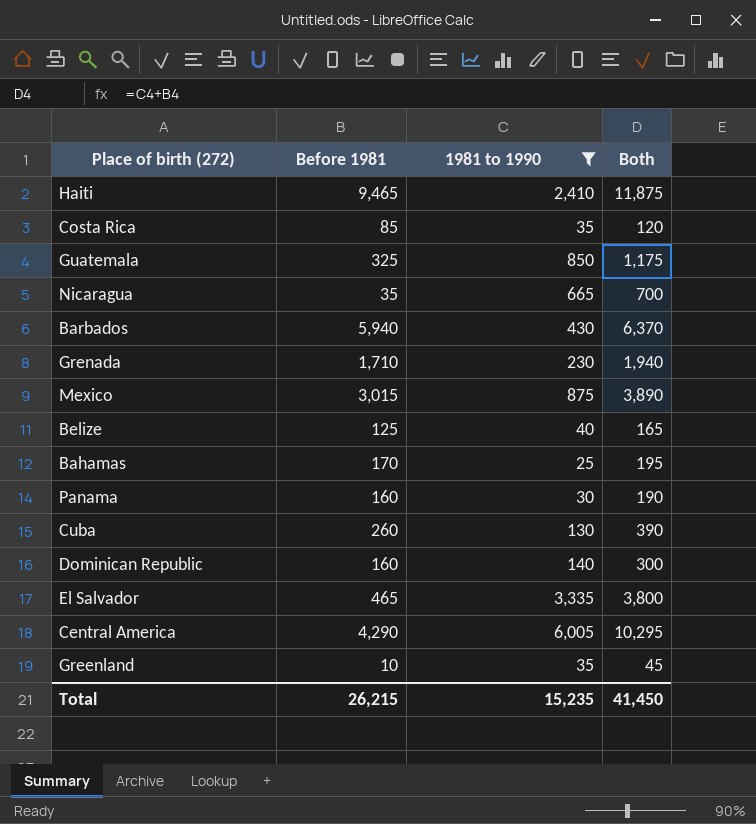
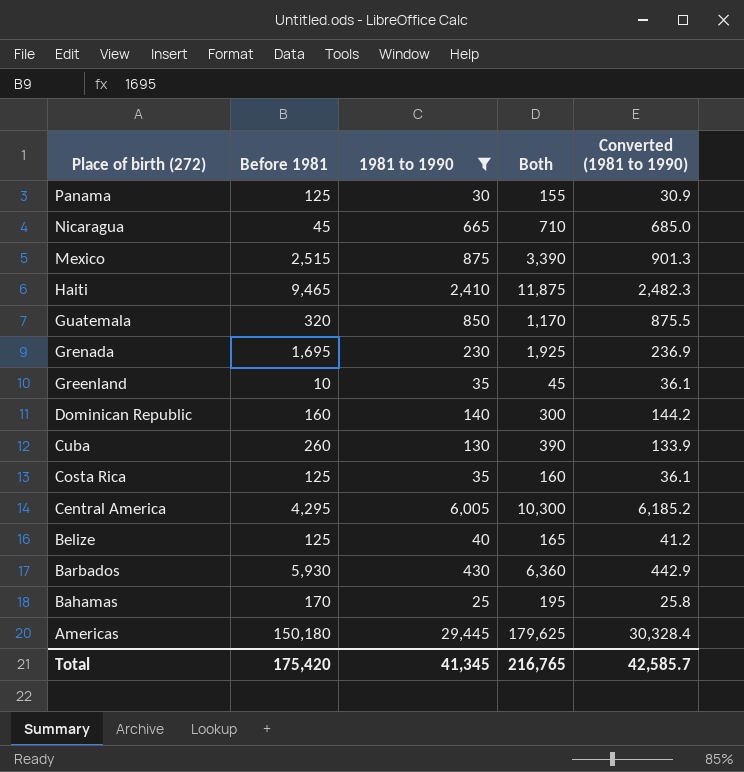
row order: none -> Place of birth (272) descending
column Converted (1981 to 1990) | formula: none -> [1981 to 1990] * 1.03
row El Salvador: 465 | 3,335 | 3,800 -> none
Panama | Before 1981: 160 -> 125
Panama | Both: 190 -> 155
Nicaragua | Before 1981: 35 -> 45
Nicaragua | Both: 700 -> 710
Mexico | Before 1981: 3,015 -> 2,515
Mexico | Both: 3,890 -> 3,390
Guatemala | Before 1981: 325 -> 320
Guatemala | Both: 1,175 -> 1,170
Grenada | Before 1981: 1,710 -> 1,695
Grenada | Both: 1,940 -> 1,925
Costa Rica | Before 1981: 85 -> 125
Costa Rica | Both: 120 -> 160
Central America | Before 1981: 4,290 -> 4,295
Central America | Both: 10,295 -> 10,300
Barbados | Before 1981: 5,940 -> 5,930
Barbados | Both: 6,370 -> 6,360
row Americas: none -> 150,180 | 29,445 | 179,625 | 30,328.4
Total | Before 1981: 26,215 -> 175,420
Total | 1981 to 1990: 15,235 -> 41,345
Total | Both: 41,450 -> 216,765

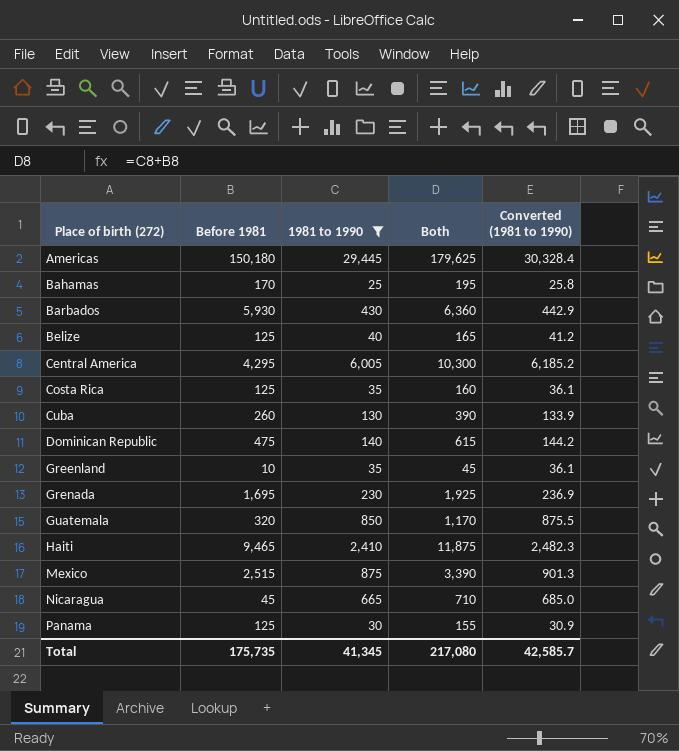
row order: Place of birth (272) descending -> Place of birth (272) ascending
Dominican Republic | Before 1981: 160 -> 475
Dominican Republic | Both: 300 -> 615
Total | Before 1981: 175,420 -> 175,735
Total | Both: 216,765 -> 217,080

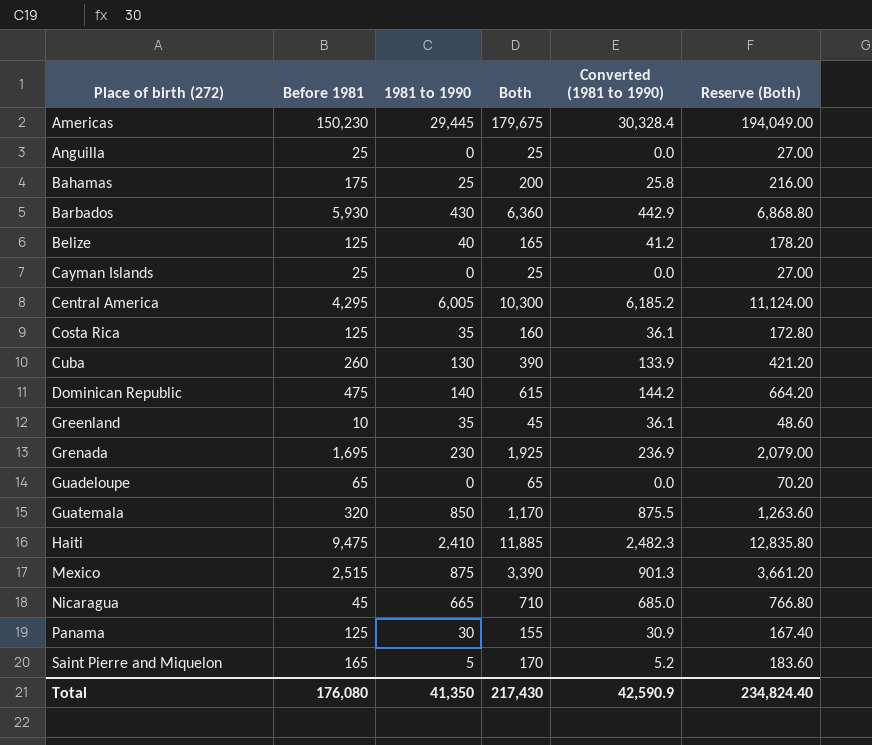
filter: 1981 to 1990 >= 25 -> none
column Reserve (Both) | formula: none -> [Both] * 1.08
Americas | Before 1981: 150,180 -> 150,230
Americas | Both: 179,625 -> 179,675
Bahamas | Before 1981: 170 -> 175
Bahamas | Both: 195 -> 200
Haiti | Before 1981: 9,465 -> 9,475
Haiti | Both: 11,875 -> 11,885
Total | Before 1981: 175,735 -> 176,080
Total | 1981 to 1990: 41,345 -> 41,350
Total | Both: 217,080 -> 217,430
Total | Converted (1981 to 1990): 42,585.7 -> 42,590.9

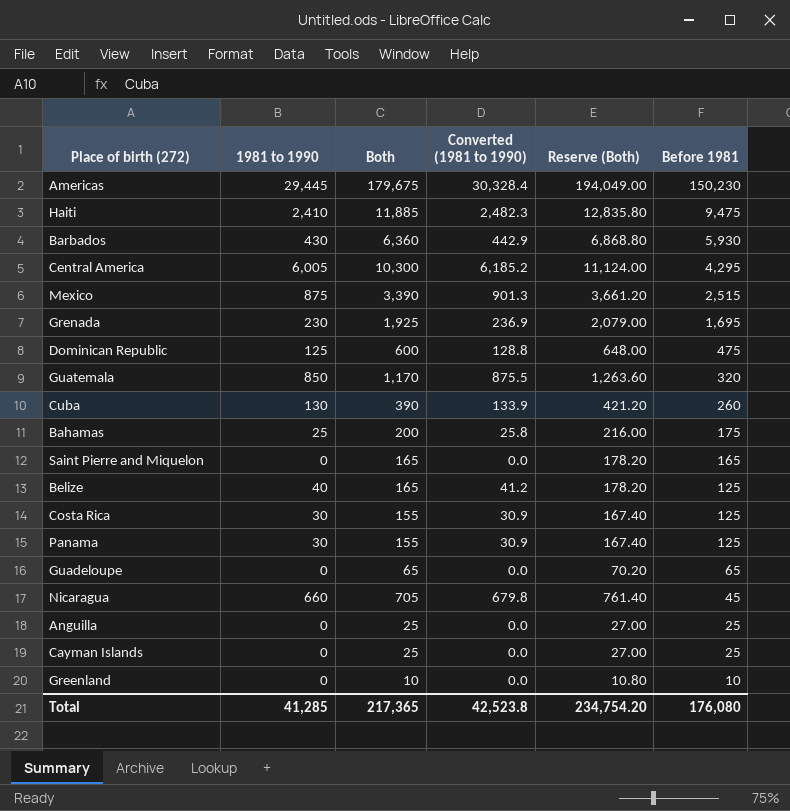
row order: Place of birth (272) ascending -> Before 1981 descending
column Before 1981 | position: 2 -> 6
Dominican Republic | 1981 to 1990: 140 -> 125
Dominican Republic | Both: 615 -> 600
Dominican Republic | Converted (1981 to 1990): 144.2 -> 128.8
Dominican Republic | Reserve (Both): 664.20 -> 648.00
Saint Pierre and Miquelon | 1981 to 1990: 5 -> 0
Saint Pierre and Miquelon | Both: 170 -> 165
Saint Pierre and Miquelon | Converted (1981 to 1990): 5.2 -> 0.0
Saint Pierre and Miquelon | Reserve (Both): 183.60 -> 178.20
Costa Rica | 1981 to 1990: 35 -> 30
Costa Rica | Both: 160 -> 155
Costa Rica | Converted (1981 to 1990): 36.1 -> 30.9
Costa Rica | Reserve (Both): 172.80 -> 167.40
Nicaragua | 1981 to 1990: 665 -> 660
Nicaragua | Both: 710 -> 705
Nicaragua | Converted (1981 to 1990): 685.0 -> 679.8
Nicaragua | Reserve (Both): 766.80 -> 761.40
Greenland | 1981 to 1990: 35 -> 0
Greenland | Both: 45 -> 10
Greenland | Converted (1981 to 1990): 36.1 -> 0.0
Greenland | Reserve (Both): 48.60 -> 10.80
Total | 1981 to 1990: 41,350 -> 41,285
Total | Both: 217,430 -> 217,365
Total | Converted (1981 to 1990): 42,590.9 -> 42,523.8
Total | Reserve (Both): 234,824.40 -> 234,754.20

